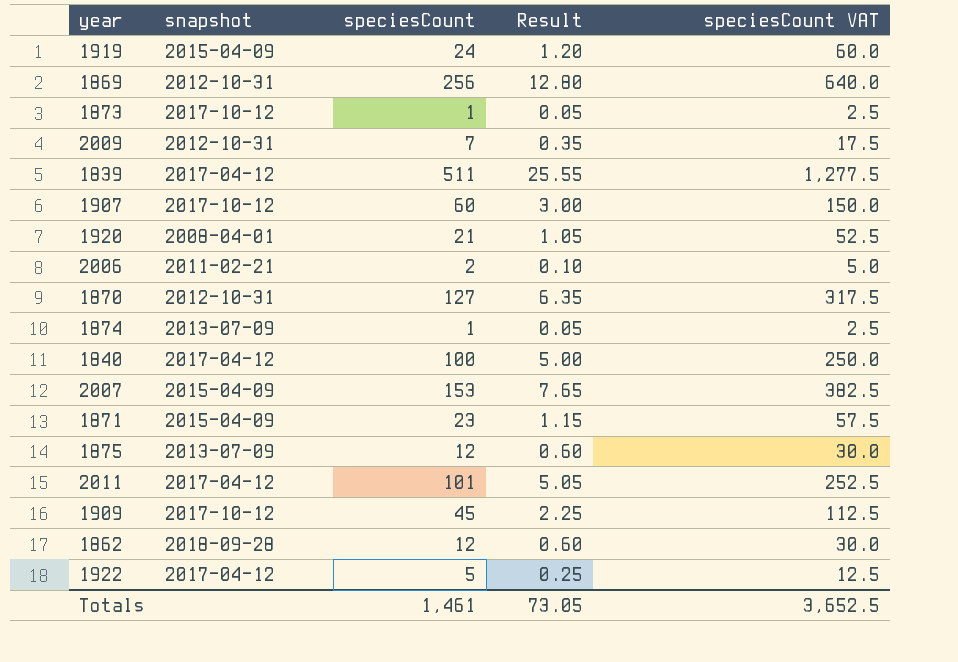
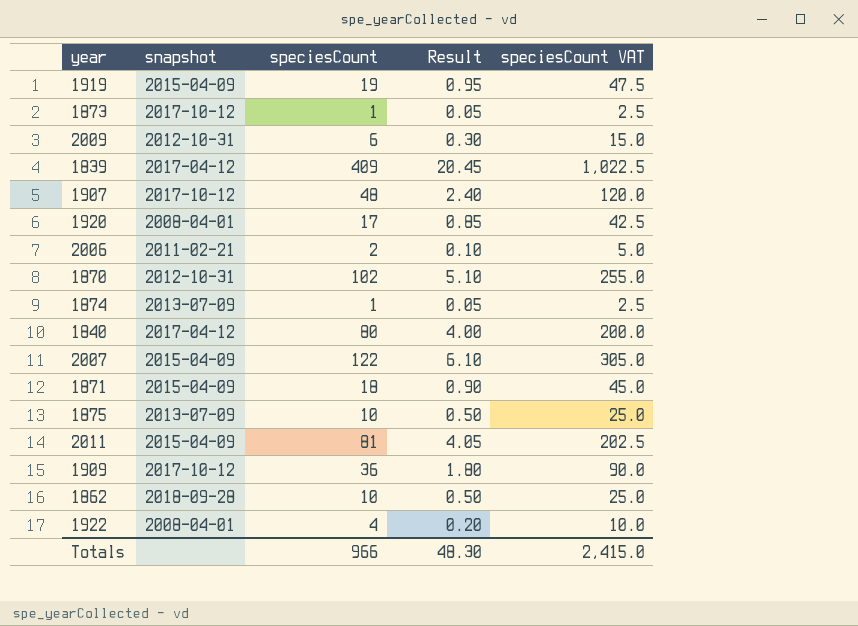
row 1869: 2012-10-31 | 256 | 12.80 | 640.0 -> none
1919 | speciesCount: 24 -> 19
1919 | Result: 1.20 -> 0.95
1919 | speciesCount VAT: 60.0 -> 47.5
2009 | speciesCount: 7 -> 6
2009 | Result: 0.35 -> 0.30
2009 | speciesCount VAT: 17.5 -> 15.0
1839 | speciesCount: 511 -> 409
1839 | Result: 25.55 -> 20.45
1839 | speciesCount VAT: 1,277.5 -> 1,022.5
1907 | speciesCount: 60 -> 48
1907 | Result: 3.00 -> 2.40
1907 | speciesCount VAT: 150.0 -> 120.0
1920 | speciesCount: 21 -> 17
1920 | Result: 1.05 -> 0.85
1920 | speciesCount VAT: 52.5 -> 42.5
1870 | speciesCount: 127 -> 102
1870 | Result: 6.35 -> 5.10
1870 | speciesCount VAT: 317.5 -> 255.0
1840 | speciesCount: 100 -> 80
1840 | Result: 5.00 -> 4.00
1840 | speciesCount VAT: 250.0 -> 200.0
2007 | speciesCount: 153 -> 122
2007 | Result: 7.65 -> 6.10
2007 | speciesCount VAT: 382.5 -> 305.0
1871 | speciesCount: 23 -> 18
1871 | Result: 1.15 -> 0.90
1871 | speciesCount VAT: 57.5 -> 45.0
1875 | speciesCount: 12 -> 10
1875 | Result: 0.60 -> 0.50
1875 | speciesCount VAT: 30.0 -> 25.0
2011 | snapshot: 2017-04-12 -> 2015-04-09
2011 | speciesCount: 101 -> 81
2011 | Result: 5.05 -> 4.05
2011 | speciesCount VAT: 252.5 -> 202.5
1909 | speciesCount: 45 -> 36
1909 | Result: 2.25 -> 1.80
1909 | speciesCount VAT: 112.5 -> 90.0
1862 | speciesCount: 12 -> 10
1862 | Result: 0.60 -> 0.50
1862 | speciesCount VAT: 30.0 -> 25.0
1922 | snapshot: 2017-04-12 -> 2008-04-01
1922 | speciesCount: 5 -> 4
1922 | Result: 0.25 -> 0.20
1922 | speciesCount VAT: 12.5 -> 10.0
Totals | speciesCount: 1,461 -> 966
Totals | Result: 73.05 -> 48.30
Totals | speciesCount VAT: 3,652.5 -> 2,415.0

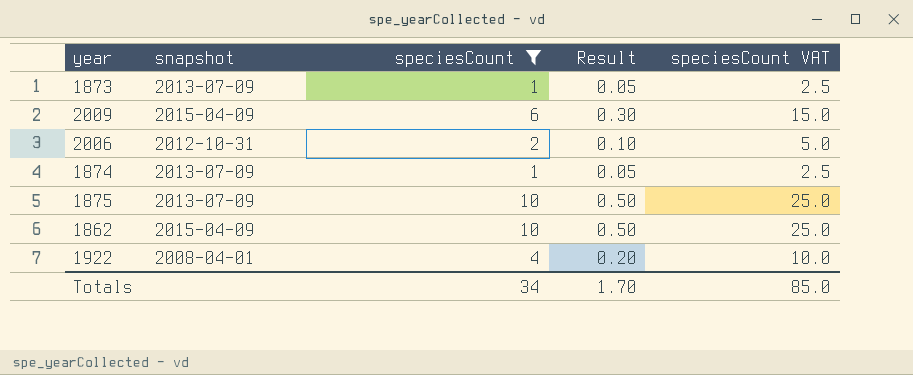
filter: none -> speciesCount <= 10
1873 | snapshot: 2017-10-12 -> 2013-07-09
2009 | snapshot: 2012-10-31 -> 2015-04-09
2006 | snapshot: 2011-02-21 -> 2012-10-31
1862 | snapshot: 2018-09-28 -> 2015-04-09
Totals | speciesCount: 966 -> 34
Totals | Result: 48.30 -> 1.70
Totals | speciesCount VAT: 2,415.0 -> 85.0

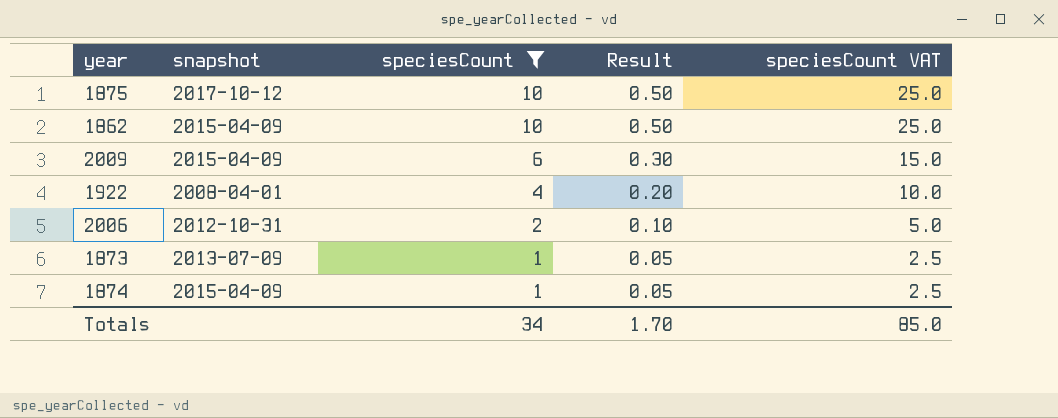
row order: none -> speciesCount descending
1875 | snapshot: 2013-07-09 -> 2017-10-12
1874 | snapshot: 2013-07-09 -> 2015-04-09

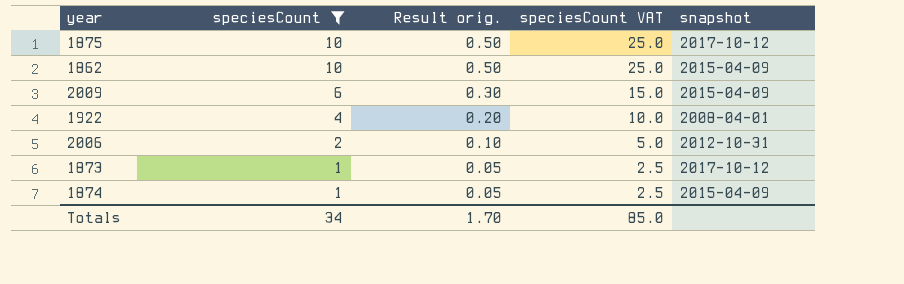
column name: Result -> Result orig.
column snapshot | position: 2 -> 5
1873 | snapshot: 2013-07-09 -> 2017-10-12

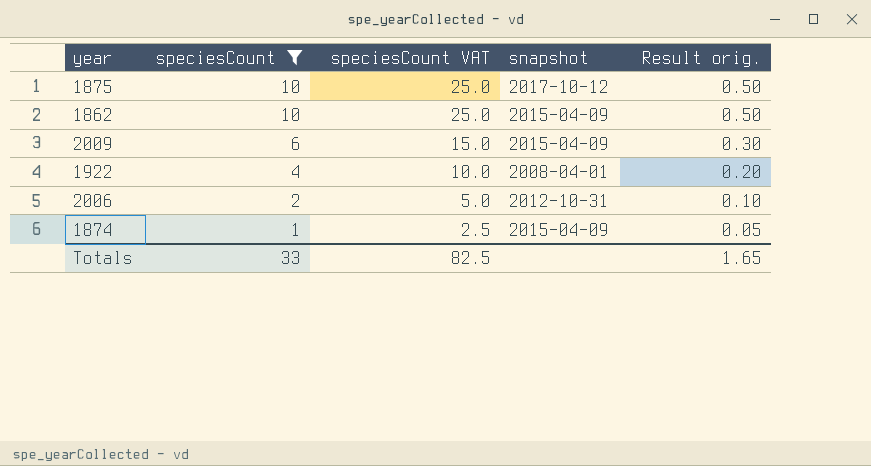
column Result orig. | position: 3 -> 5
row 1873: 1 | 0.05 | 2.5 | 2017-10-12 -> none
Totals | speciesCount: 34 -> 33
Totals | speciesCount VAT: 85.0 -> 82.5
Totals | Result orig.: 1.70 -> 1.65

